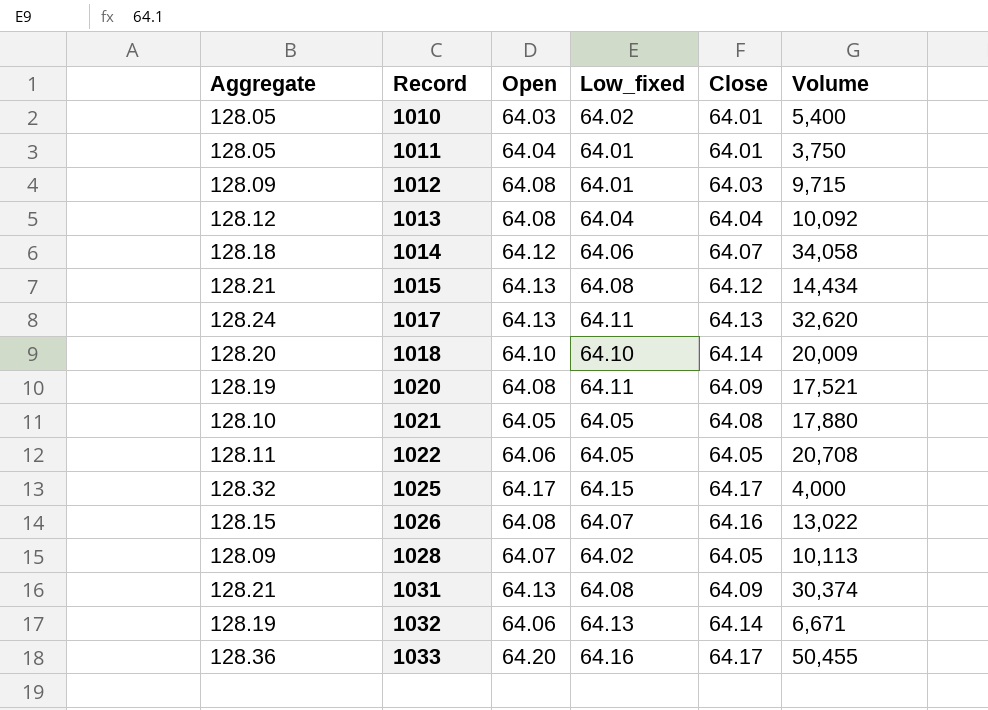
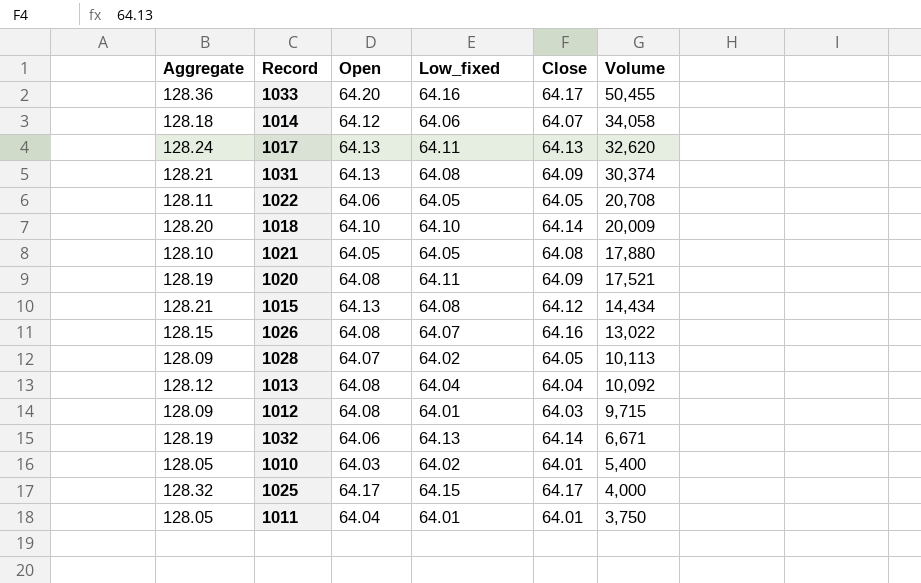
row order: Record ascending -> Volume descending

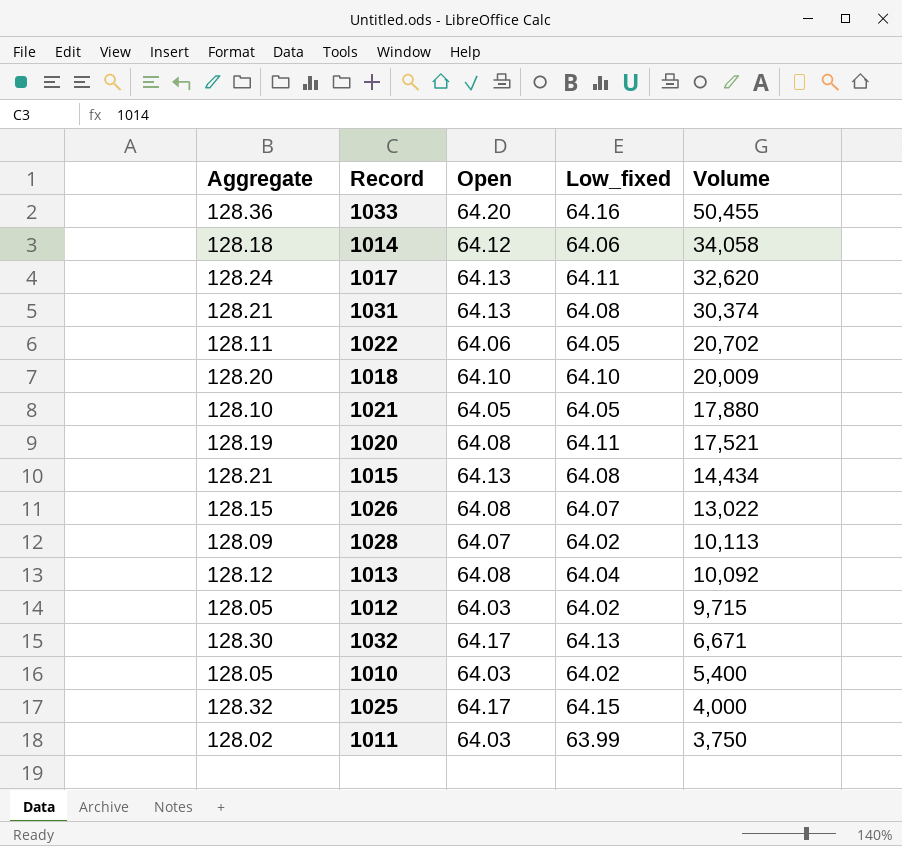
column Close | position: 5 -> none
1022 | Volume: 20,708 -> 20,702
1012 | Aggregate: 128.09 -> 128.05
1012 | Open: 64.08 -> 64.03
1012 | Low_fixed: 64.01 -> 64.02
1032 | Aggregate: 128.19 -> 128.30
1032 | Open: 64.06 -> 64.17
1011 | Aggregate: 128.05 -> 128.02
1011 | Open: 64.04 -> 64.03
1011 | Low_fixed: 64.01 -> 63.99

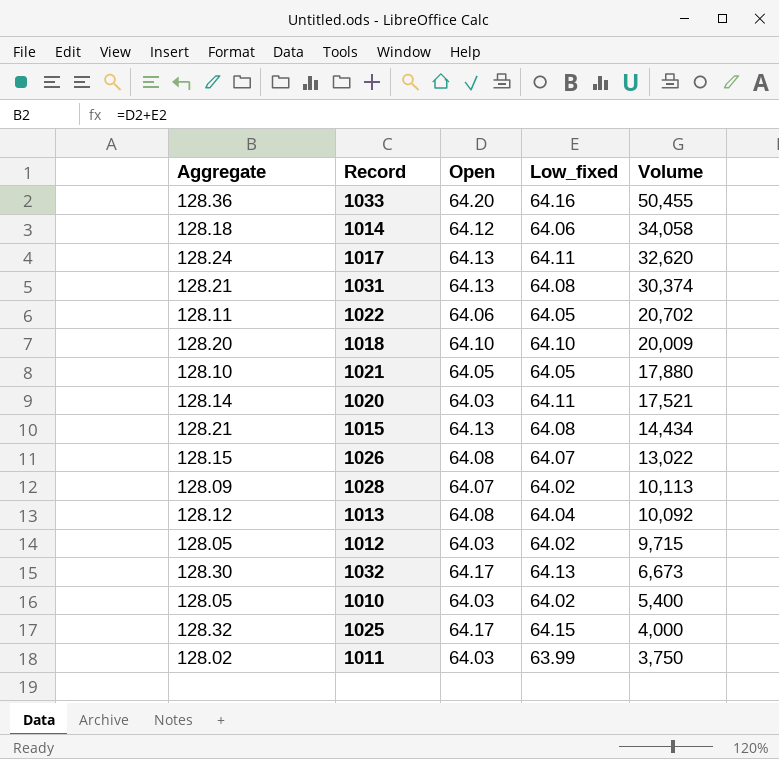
1020 | Aggregate: 128.19 -> 128.14
1020 | Open: 64.08 -> 64.03
1032 | Volume: 6,671 -> 6,673

